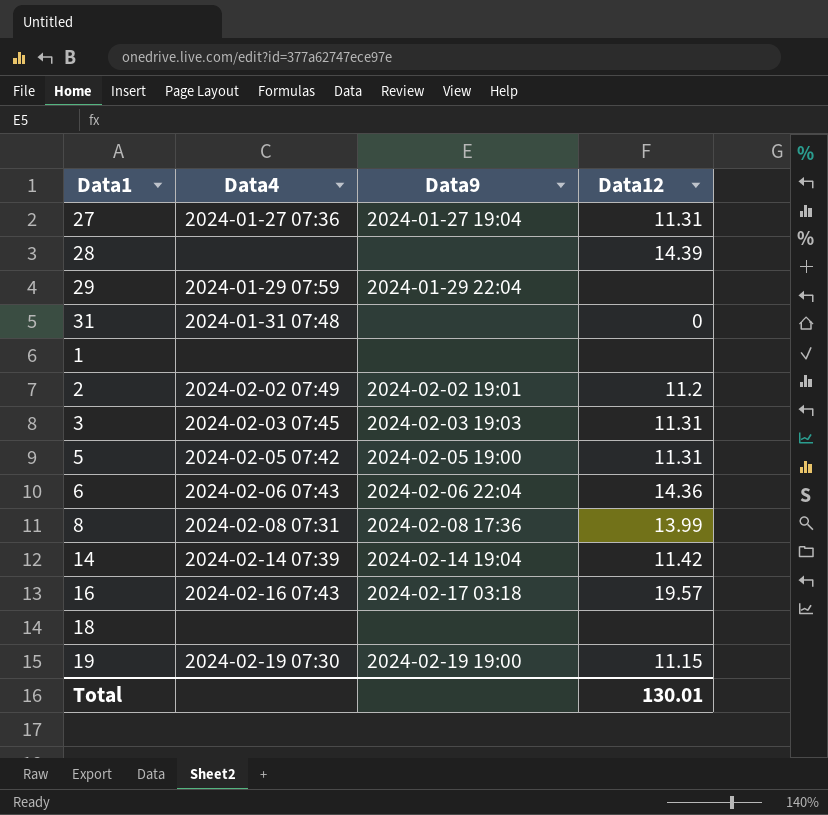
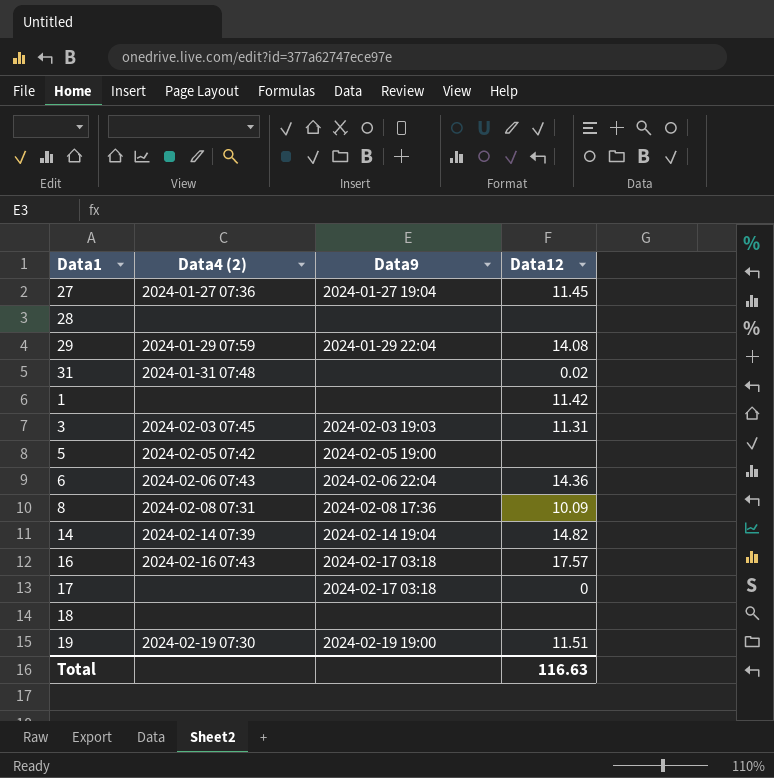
column name: Data4 -> Data4 (2)
row 2: 2024-02-02 07:49 | 2024-02-02 19:01 | 11.2 -> none
27 | Data12: 11.31 -> 11.45
28 | Data12: 14.39 -> none
29 | Data12: none -> 14.08
31 | Data12: 0 -> 0.02
1 | Data12: none -> 11.42
5 | Data12: 11.31 -> none
8 | Data12: 13.99 -> 10.09
14 | Data12: 11.42 -> 14.82
16 | Data12: 19.57 -> 17.57
row 17: none -> none | 2024-02-17 03:18 | 0
19 | Data12: 11.15 -> 11.51
Total | Data12: 130.01 -> 116.63

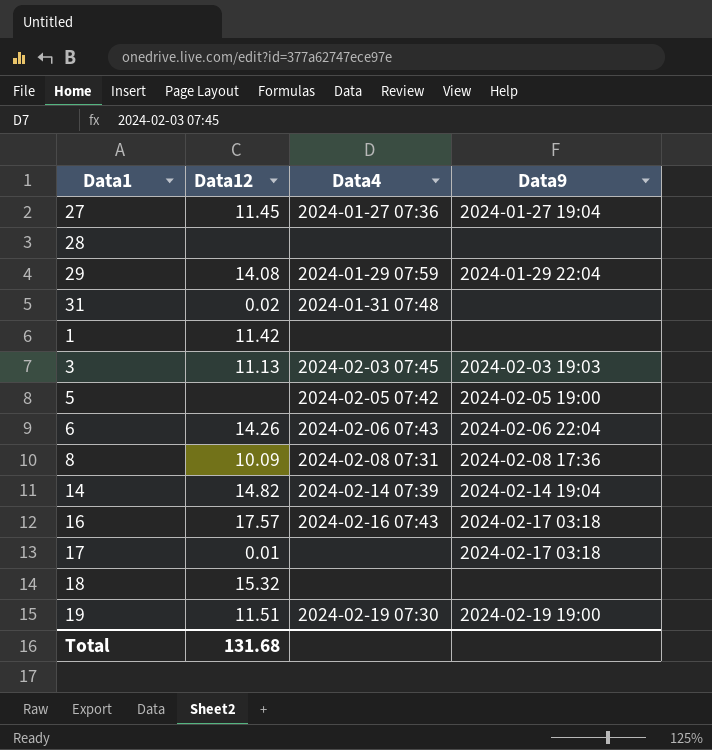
column Data12 | position: 4 -> 2
column name: Data4 (2) -> Data4
3 | Data12: 11.31 -> 11.13
6 | Data12: 14.36 -> 14.26
17 | Data12: 0 -> 0.01
18 | Data12: none -> 15.32
Total | Data12: 116.63 -> 131.68

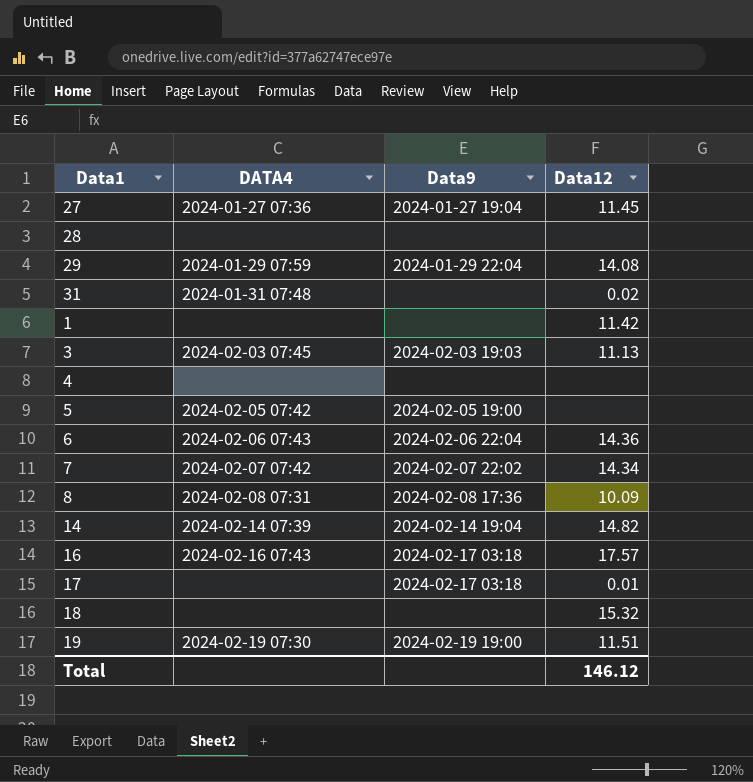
column name: Data4 -> DATA4
column Data12 | position: 2 -> 4
row 4: none -> none | none | none
6 | Data12: 14.26 -> 14.36
row 7: none -> 2024-02-07 07:42 | 2024-02-07 22:02 | 14.34
Total | Data12: 131.68 -> 146.12

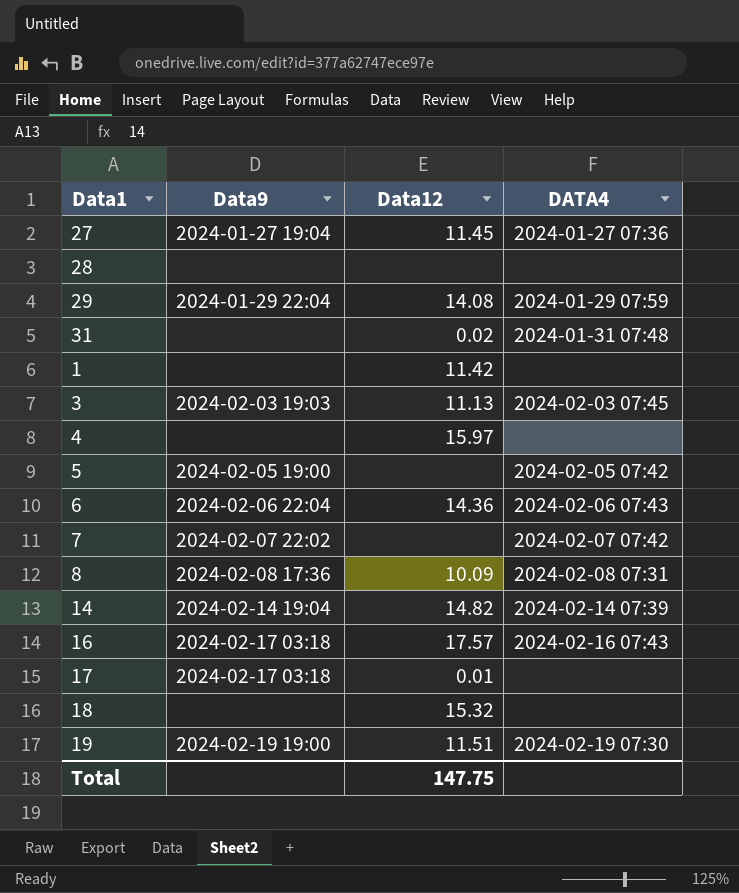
column DATA4 | position: 2 -> 4
4 | Data12: none -> 15.97
7 | Data12: 14.34 -> none
Total | Data12: 146.12 -> 147.75

